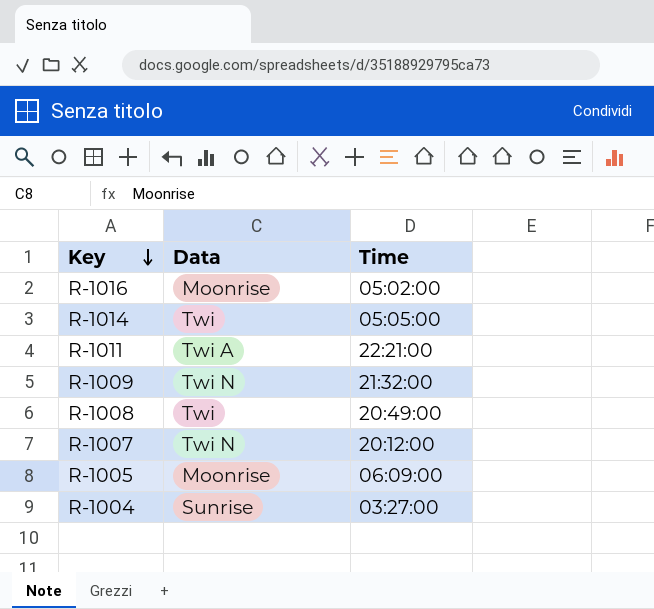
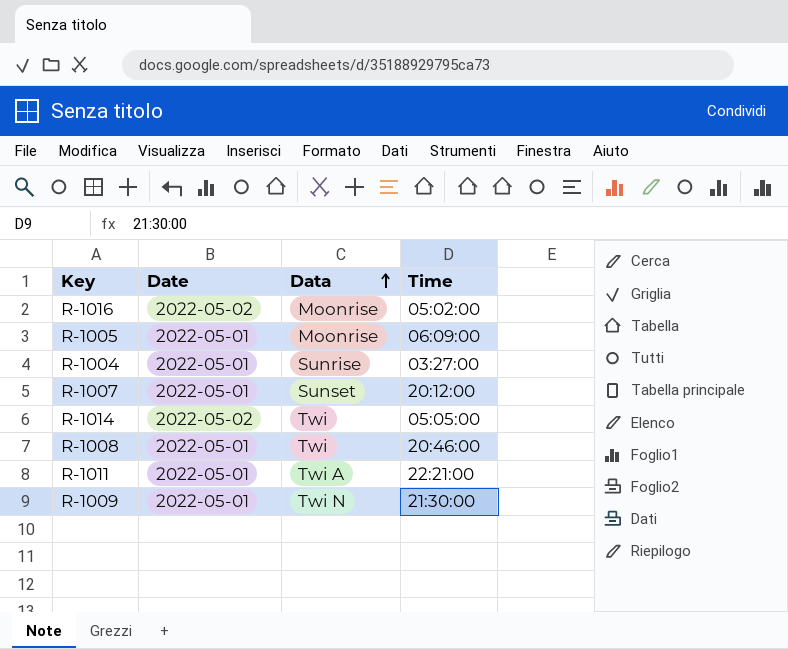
row order: Key descending -> Data ascending
column Date | position: none -> 2
R-1007 | Data: Twi N -> Sunset
R-1008 | Time: 20:49:00 -> 20:46:00
R-1009 | Time: 21:32:00 -> 21:30:00

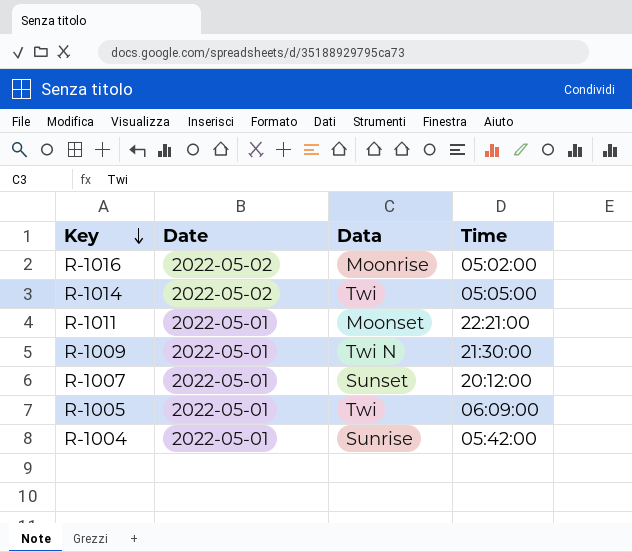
row order: Data ascending -> Key descending
row R-1008: 2022-05-01 | Twi | 20:46:00 -> none
R-1011 | Data: Twi A -> Moonset
R-1005 | Data: Moonrise -> Twi
R-1004 | Time: 03:27:00 -> 05:42:00

